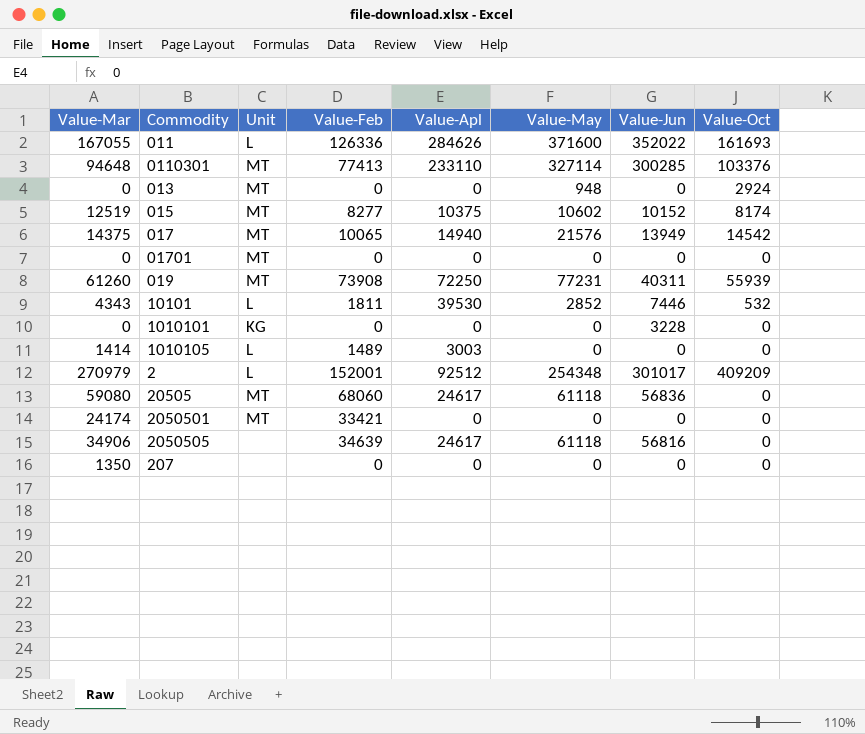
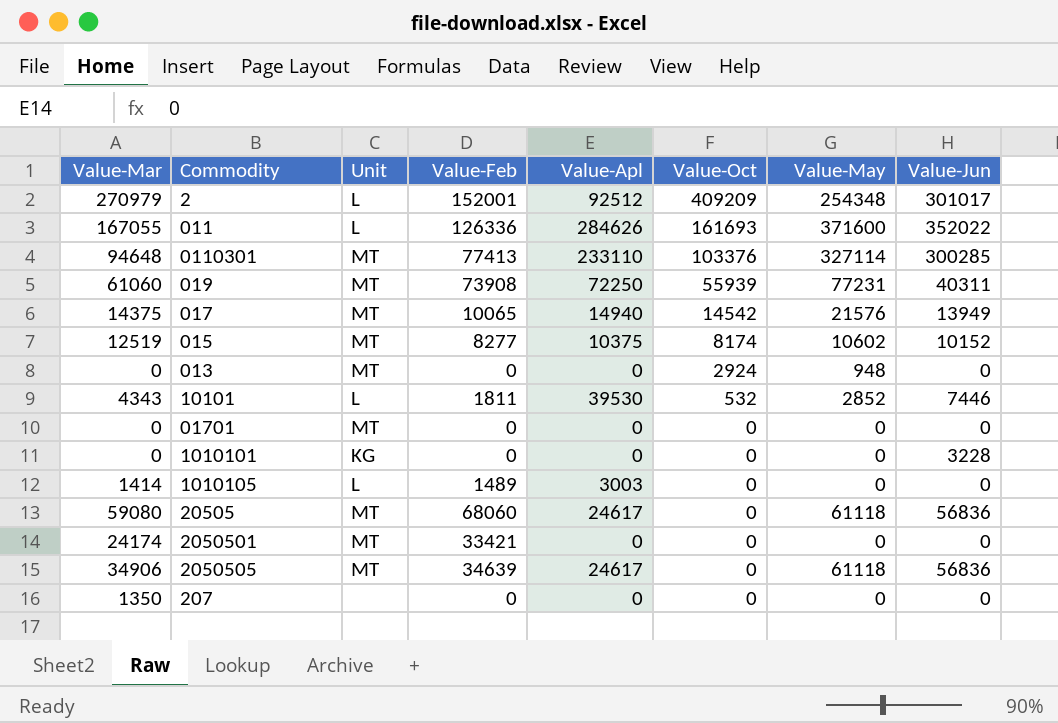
row order: none -> Value-Oct descending
column Value-Oct | position: 8 -> 6
019 | Value-Mar: 61260 -> 61060
2050505 | Unit: none -> MT
2050505 | Value-Jun: 56816 -> 56836

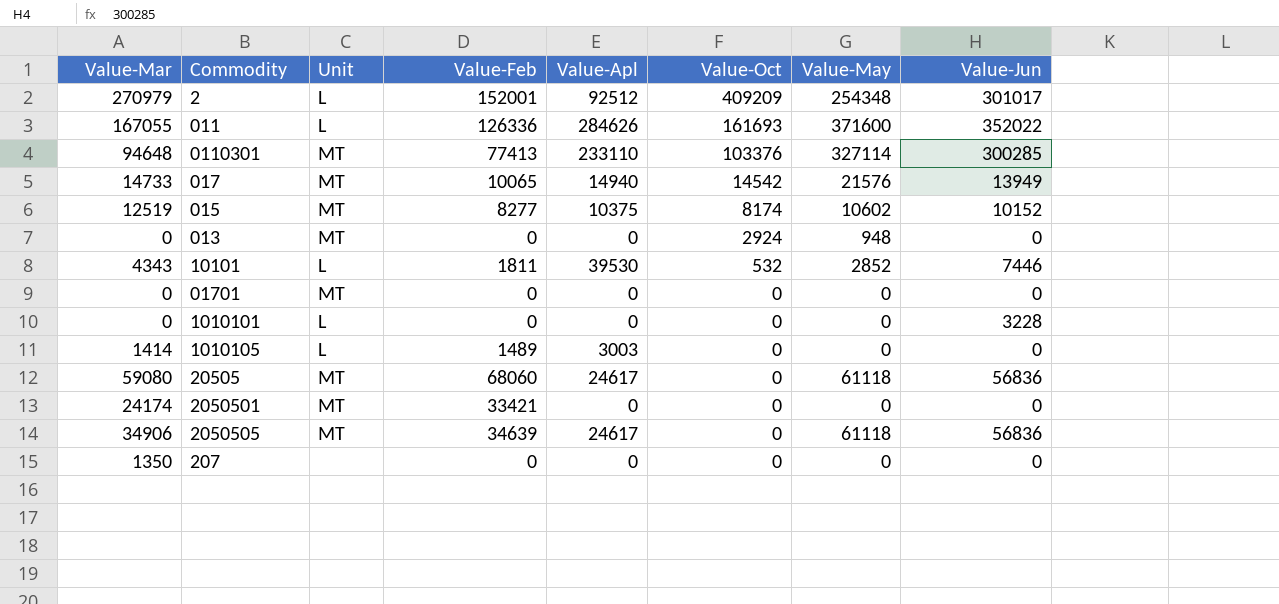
row 019: 61060 | MT | 73908 | 72250 | 55939 | 77231 | 40311 -> none
017 | Value-Mar: 14375 -> 14733
1010101 | Unit: KG -> L

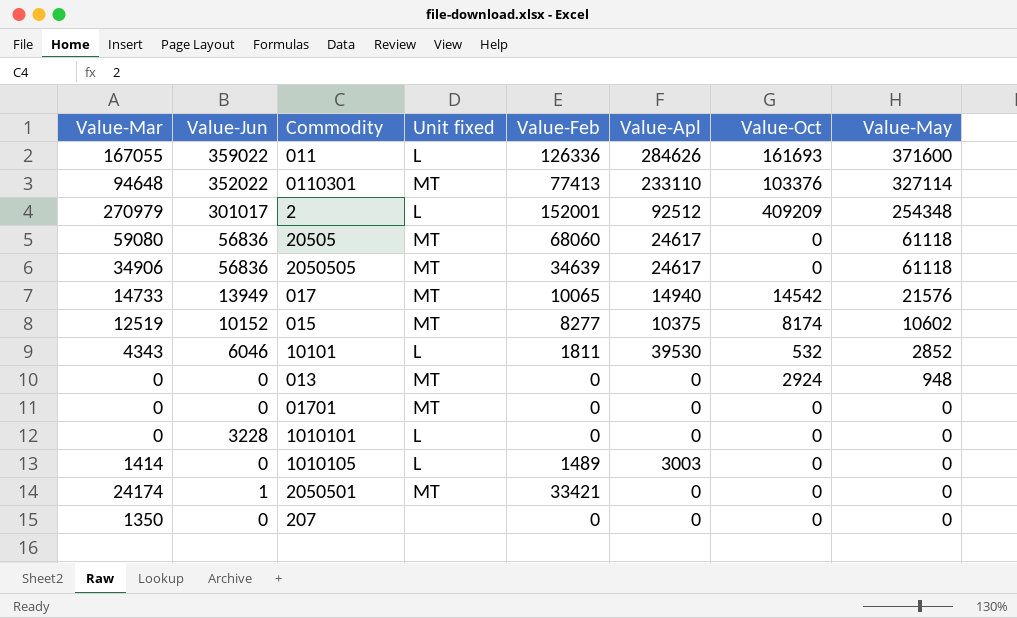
row order: Value-Oct descending -> Value-May descending
column Value-Jun | position: 8 -> 2
column name: Unit -> Unit fixed
011 | Value-Jun: 352022 -> 359022
0110301 | Value-Jun: 300285 -> 352022
10101 | Value-Jun: 7446 -> 6046
2050501 | Value-Jun: 0 -> 1

